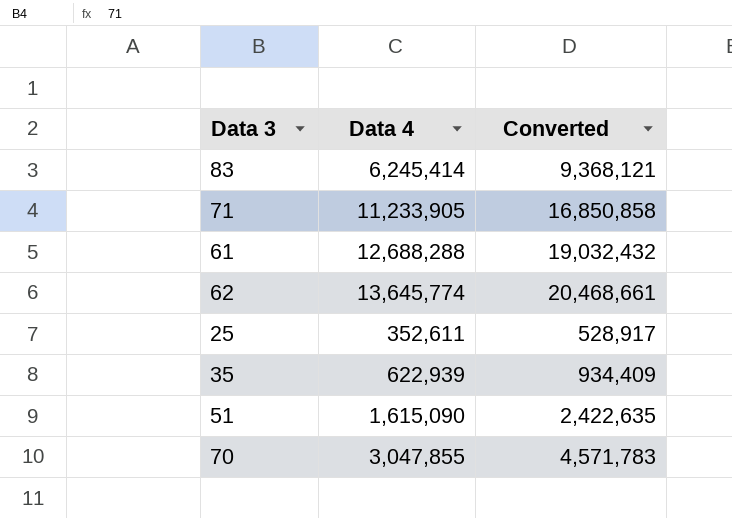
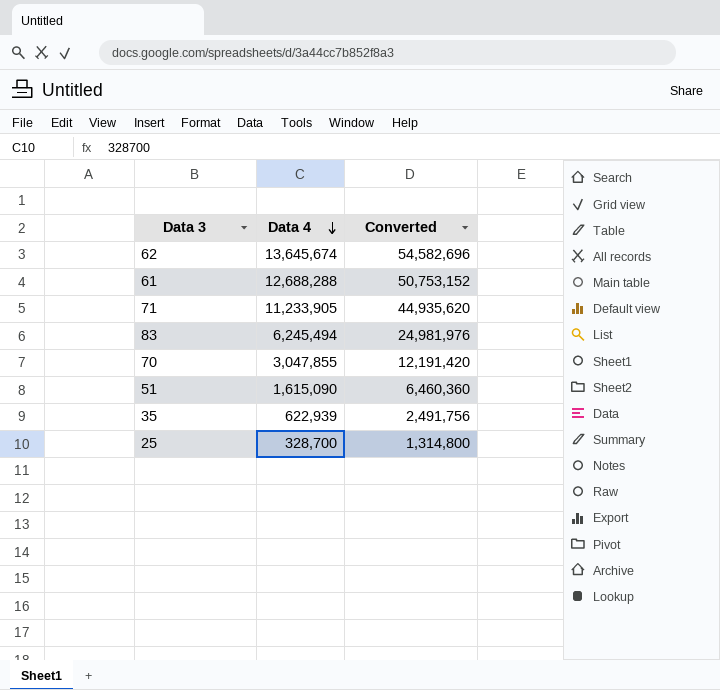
row order: none -> Data 4 descending
column Converted | formula: [Data 4] * 1.5 -> [Data 4] * 4
62 | Data 4: 13,645,774 -> 13,645,674
83 | Data 4: 6,245,414 -> 6,245,494
25 | Data 4: 352,611 -> 328,700

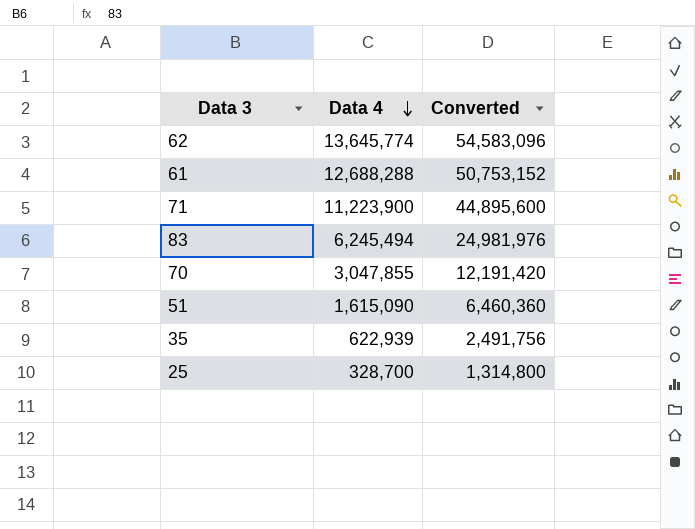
62 | Data 4: 13,645,674 -> 13,645,774
62 | Converted: 54,582,696 -> 54,583,096
71 | Data 4: 11,233,905 -> 11,223,900
71 | Converted: 44,935,620 -> 44,895,600

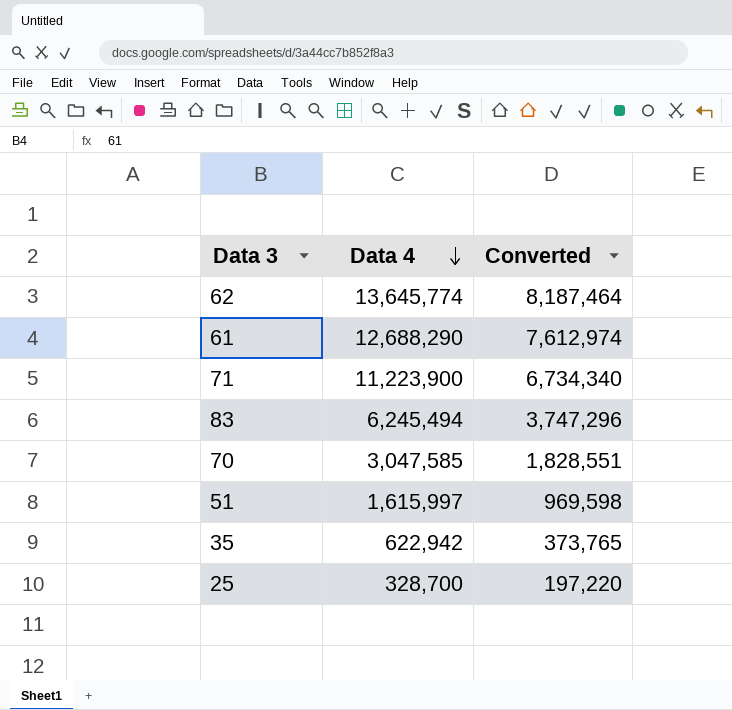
column Converted | formula: [Data 4] * 4 -> [Data 4] * 0.6
61 | Data 4: 12,688,288 -> 12,688,290
70 | Data 4: 3,047,855 -> 3,047,585
51 | Data 4: 1,615,090 -> 1,615,997
35 | Data 4: 622,939 -> 622,942

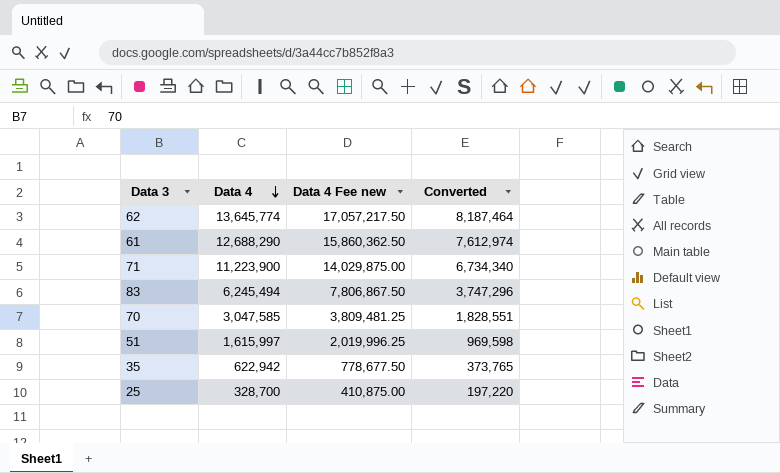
column Data 4 Fee new | formula: none -> [Data 4] * 1.25

